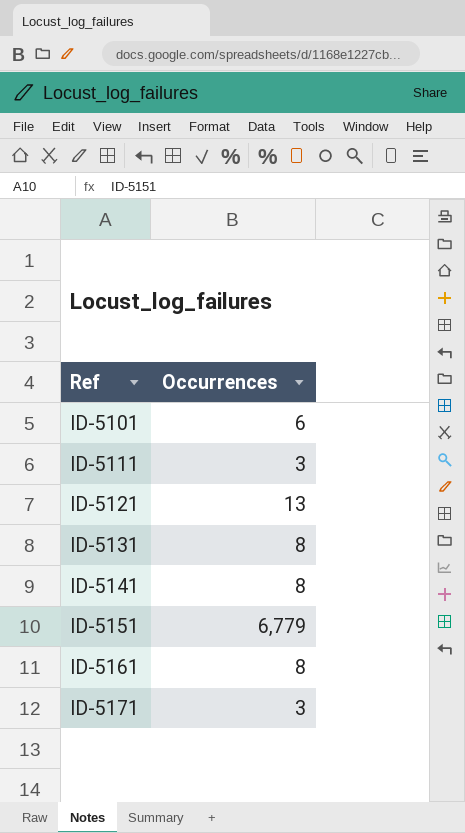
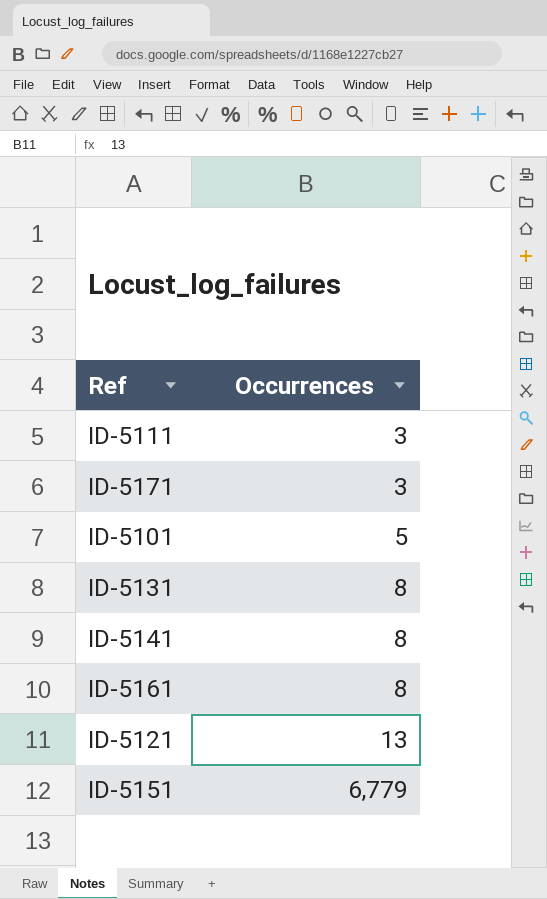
row order: Ref ascending -> Occurrences ascending
ID-5101 | Occurrences: 6 -> 5

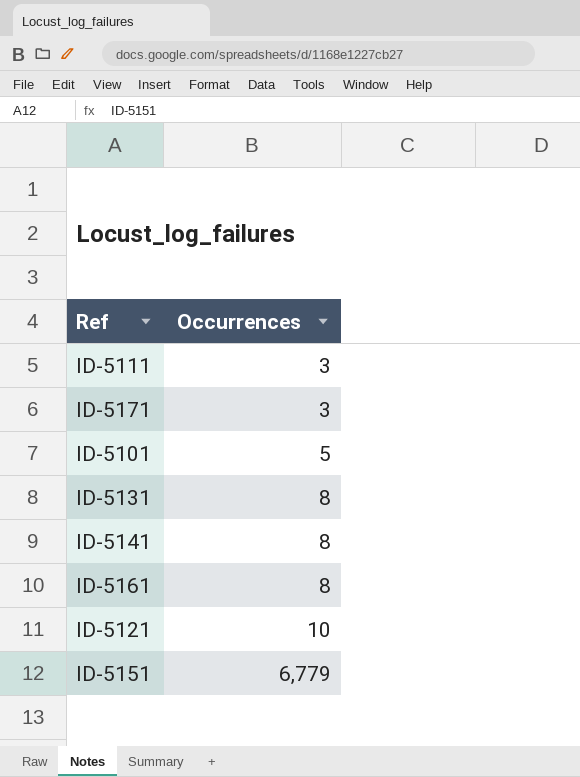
ID-5121 | Occurrences: 13 -> 10

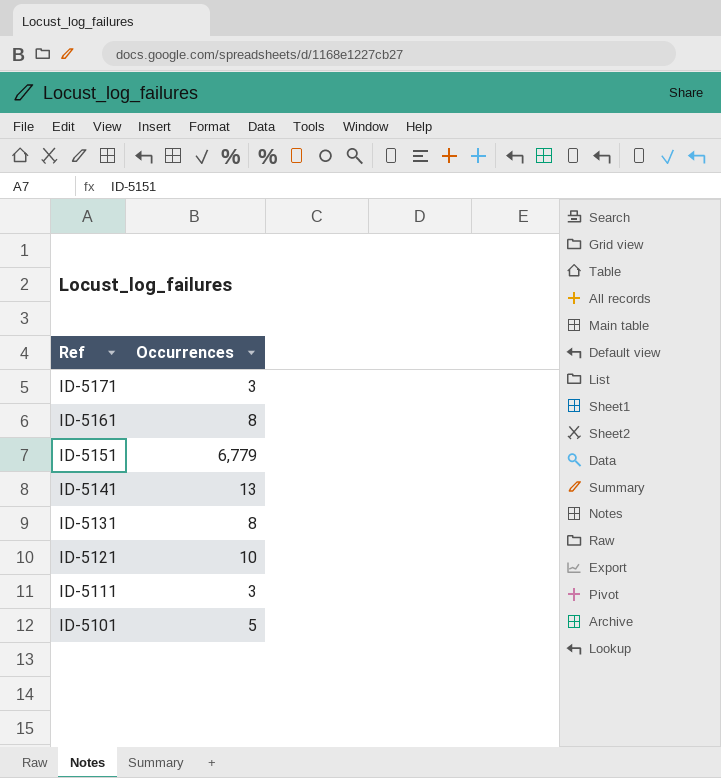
row order: Occurrences ascending -> Ref descending
ID-5141 | Occurrences: 8 -> 13

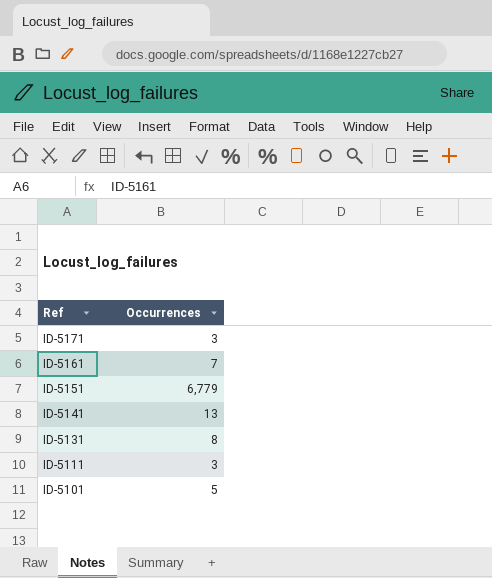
row ID-5121: 10 -> none
ID-5161 | Occurrences: 8 -> 7

